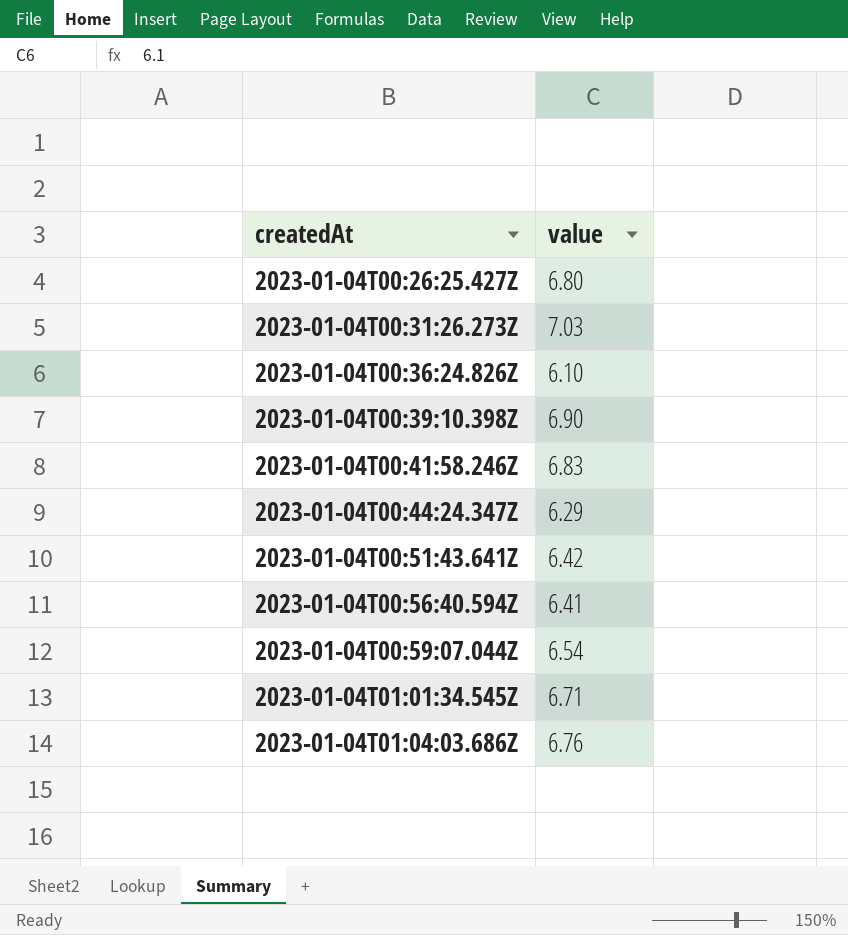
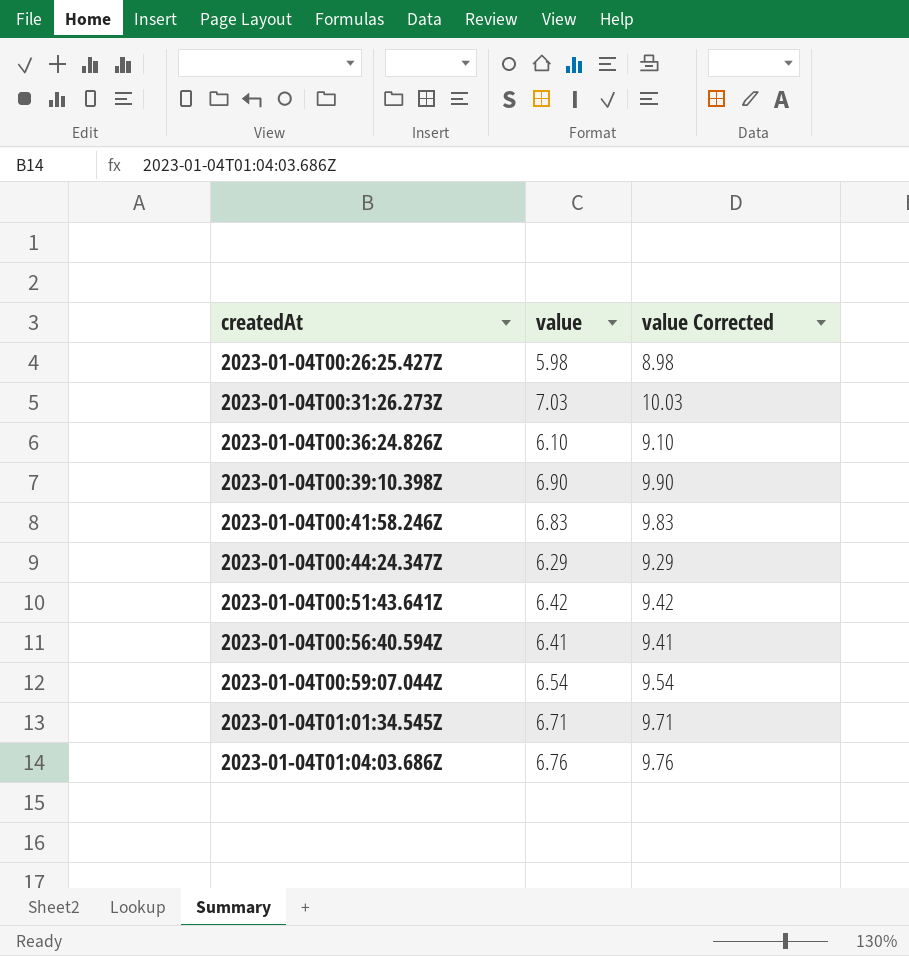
column value Corrected | formula: none -> [value] + 3
2023-01-04T00:26:25.427Z | value: 6.80 -> 5.98

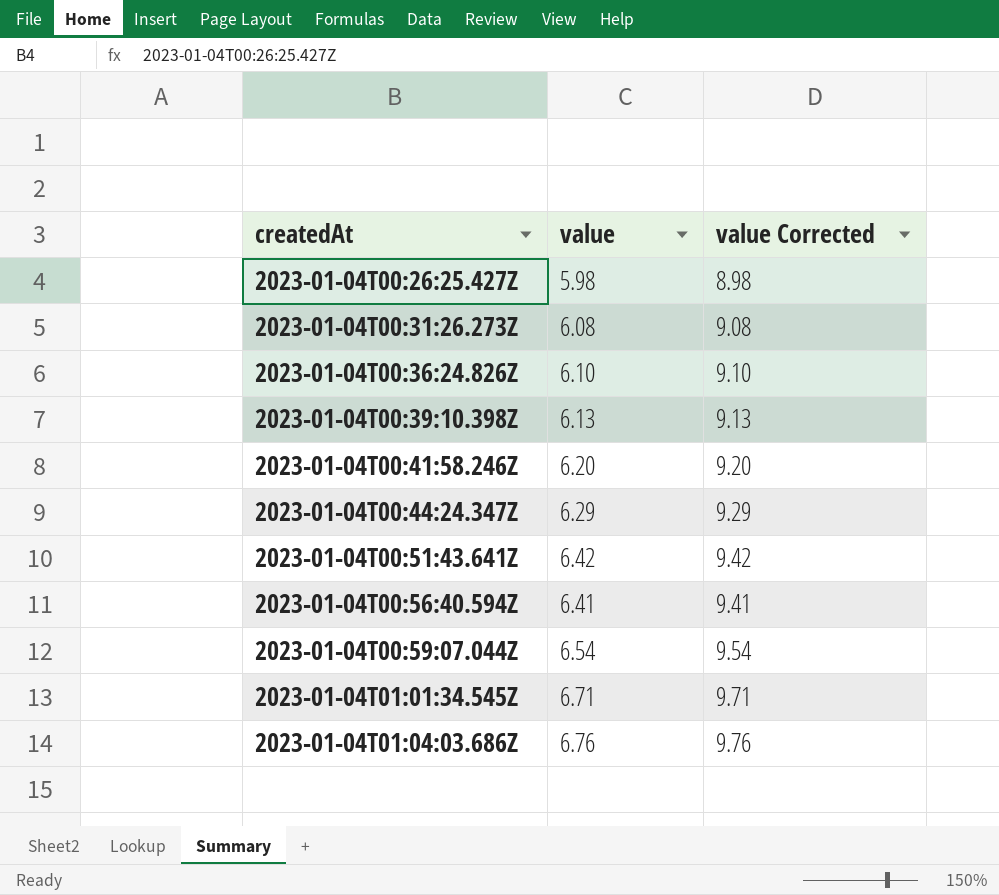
2023-01-04T00:31:26.273Z | value: 7.03 -> 6.08
2023-01-04T00:31:26.273Z | value Corrected: 10.03 -> 9.08
2023-01-04T00:39:10.398Z | value: 6.90 -> 6.13
2023-01-04T00:39:10.398Z | value Corrected: 9.90 -> 9.13
2023-01-04T00:41:58.246Z | value: 6.83 -> 6.20
2023-01-04T00:41:58.246Z | value Corrected: 9.83 -> 9.20

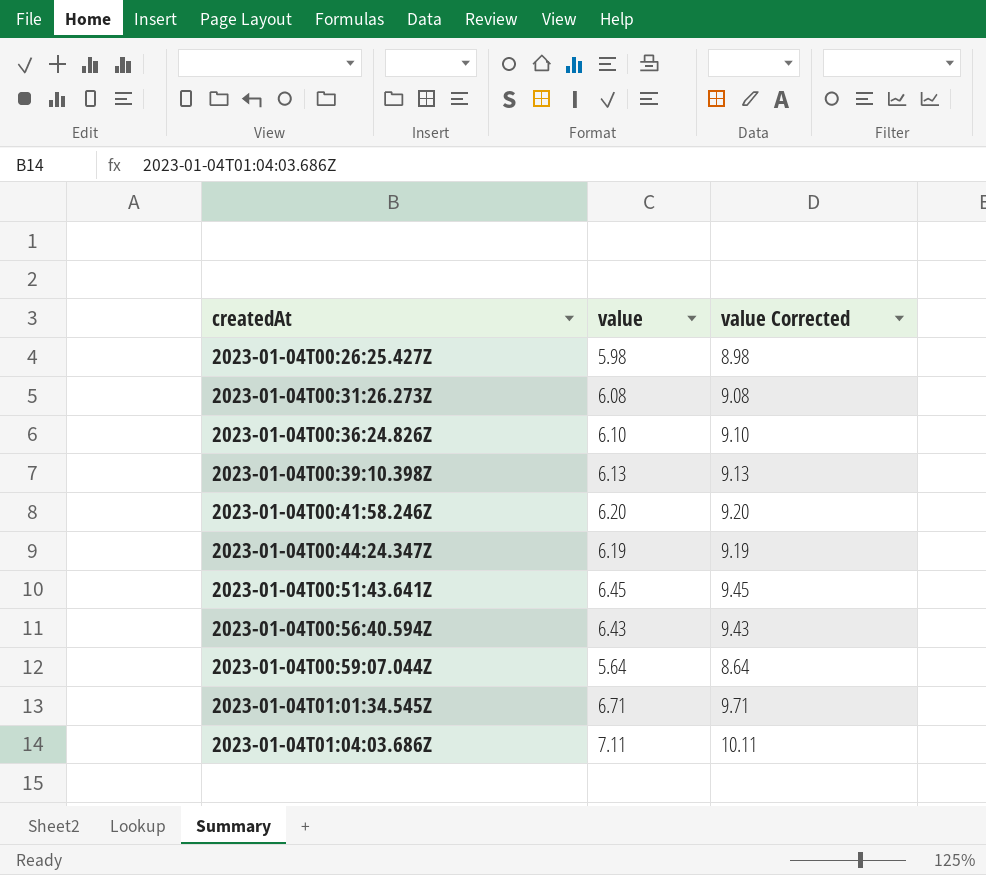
2023-01-04T00:44:24.347Z | value: 6.29 -> 6.19
2023-01-04T00:44:24.347Z | value Corrected: 9.29 -> 9.19
2023-01-04T00:51:43.641Z | value: 6.42 -> 6.45
2023-01-04T00:51:43.641Z | value Corrected: 9.42 -> 9.45
2023-01-04T00:56:40.594Z | value: 6.41 -> 6.43
2023-01-04T00:56:40.594Z | value Corrected: 9.41 -> 9.43
2023-01-04T00:59:07.044Z | value: 6.54 -> 5.64
2023-01-04T00:59:07.044Z | value Corrected: 9.54 -> 8.64
2023-01-04T01:04:03.686Z | value: 6.76 -> 7.11
2023-01-04T01:04:03.686Z | value Corrected: 9.76 -> 10.11

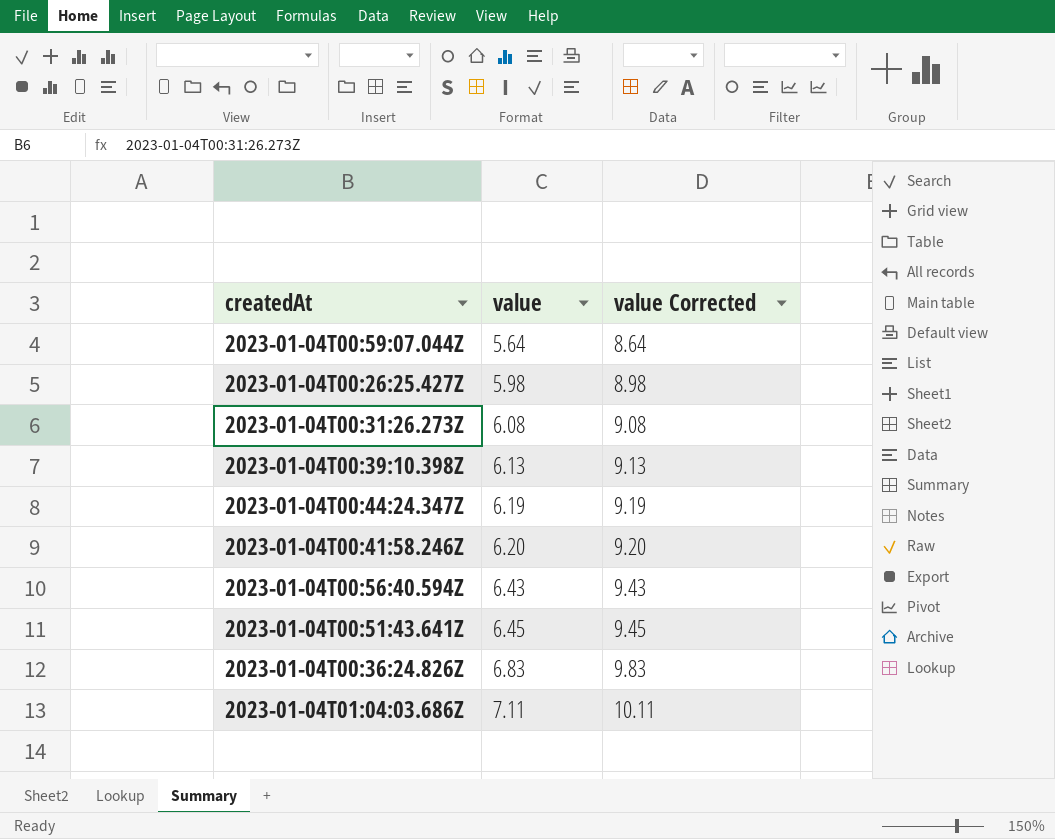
row order: createdAt ascending -> value ascending
row 2023-01-04T01:01:34.545Z: 6.71 | 9.71 -> none
2023-01-04T00:36:24.826Z | value: 6.10 -> 6.83
2023-01-04T00:36:24.826Z | value Corrected: 9.10 -> 9.83

